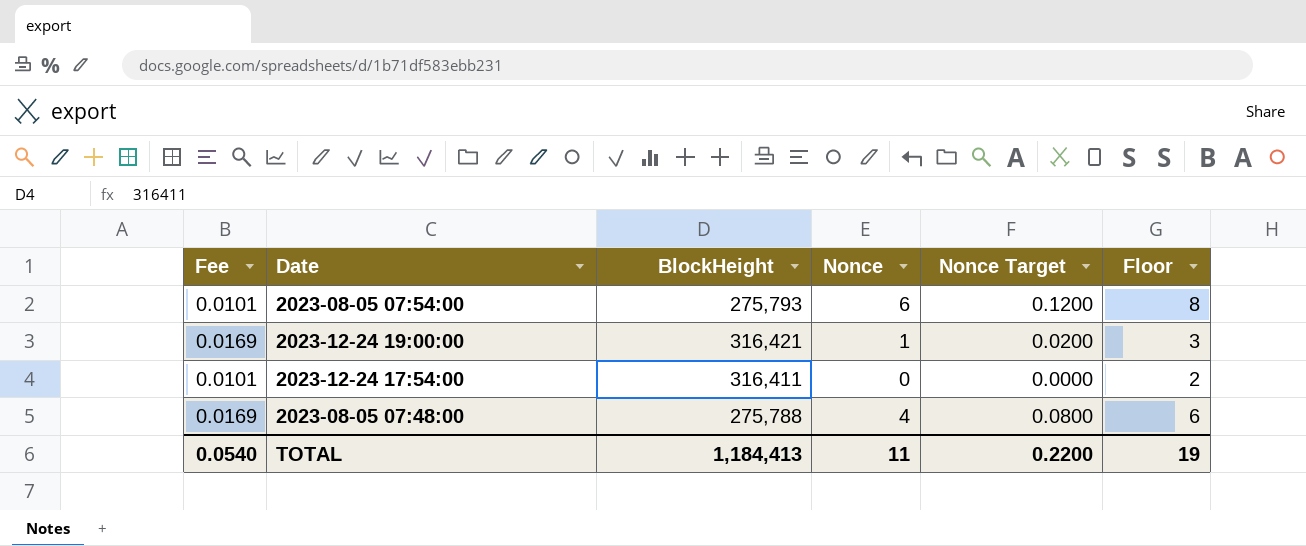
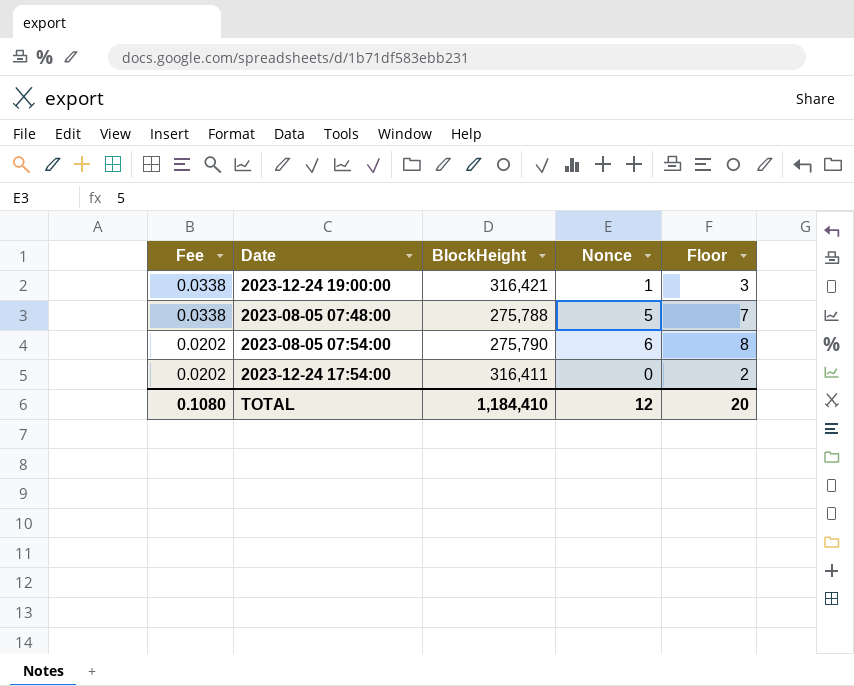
row order: none -> Fee descending
column Nonce Target | formula: [Nonce] * 0.02 -> none
2023-12-24 19:00:00 | Fee: 0.0169 -> 0.0338
2023-08-05 07:48:00 | Fee: 0.0169 -> 0.0338
2023-08-05 07:48:00 | Nonce: 4 -> 5
2023-08-05 07:48:00 | Floor: 6 -> 7
2023-08-05 07:54:00 | Fee: 0.0101 -> 0.0202
2023-08-05 07:54:00 | BlockHeight: 275,793 -> 275,790
2023-12-24 17:54:00 | Fee: 0.0101 -> 0.0202
TOTAL | Fee: 0.0540 -> 0.1080
TOTAL | BlockHeight: 1,184,413 -> 1,184,410
TOTAL | Nonce: 11 -> 12
TOTAL | Floor: 19 -> 20

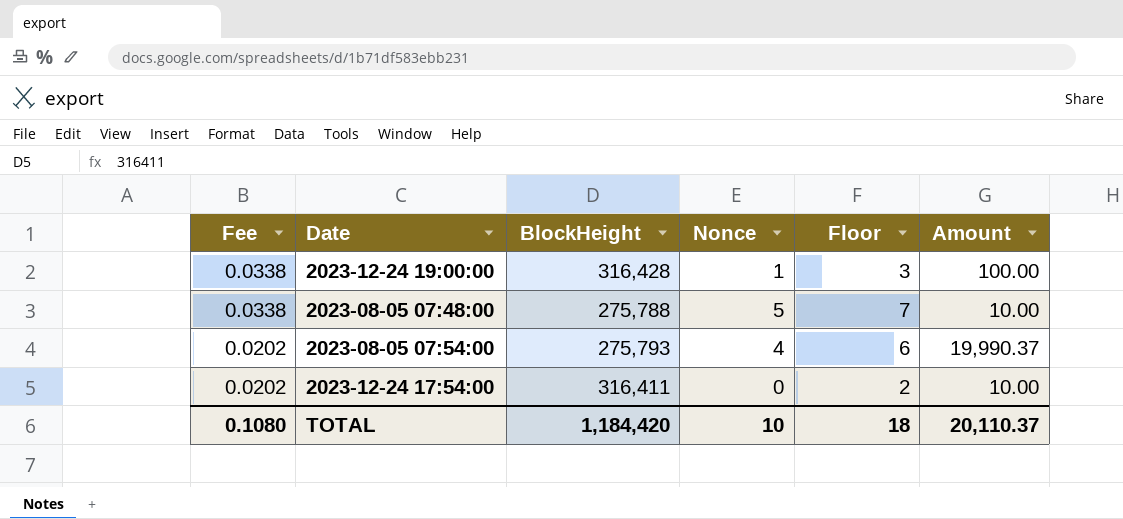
column Amount | position: none -> 6
2023-12-24 19:00:00 | BlockHeight: 316,421 -> 316,428
2023-08-05 07:54:00 | BlockHeight: 275,790 -> 275,793
2023-08-05 07:54:00 | Nonce: 6 -> 4
2023-08-05 07:54:00 | Floor: 8 -> 6
TOTAL | BlockHeight: 1,184,410 -> 1,184,420
TOTAL | Nonce: 12 -> 10
TOTAL | Floor: 20 -> 18

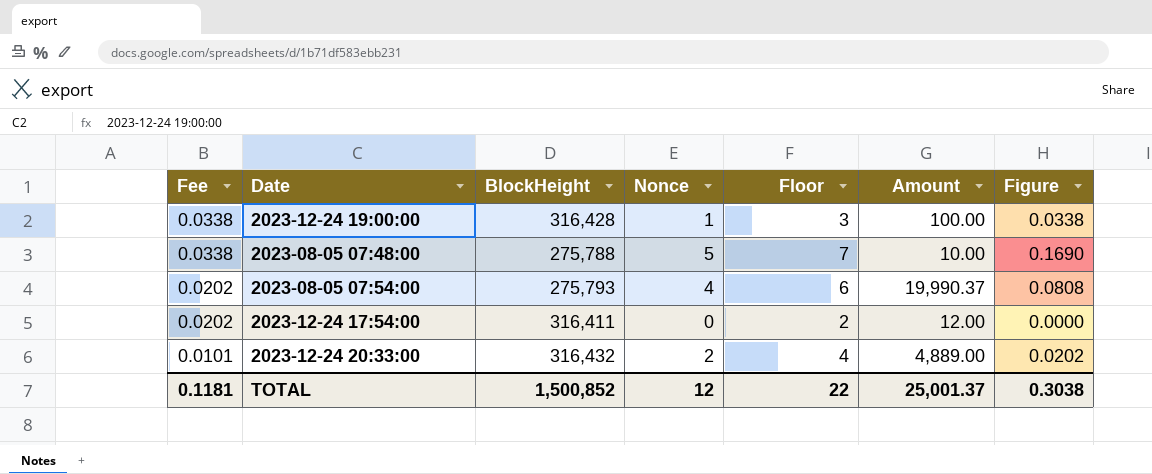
column Figure | formula: none -> [Fee] * [Nonce]
2023-12-24 17:54:00 | Amount: 10.00 -> 12.00
row 2023-12-24 20:33:00: none -> 0.0101 | 316,432 | 2 | 4 | 4,889.00 | 0.0202
TOTAL | Fee: 0.1080 -> 0.1181
TOTAL | BlockHeight: 1,184,420 -> 1,500,852
TOTAL | Nonce: 10 -> 12
TOTAL | Floor: 18 -> 22
TOTAL | Amount: 20,110.37 -> 25,001.37

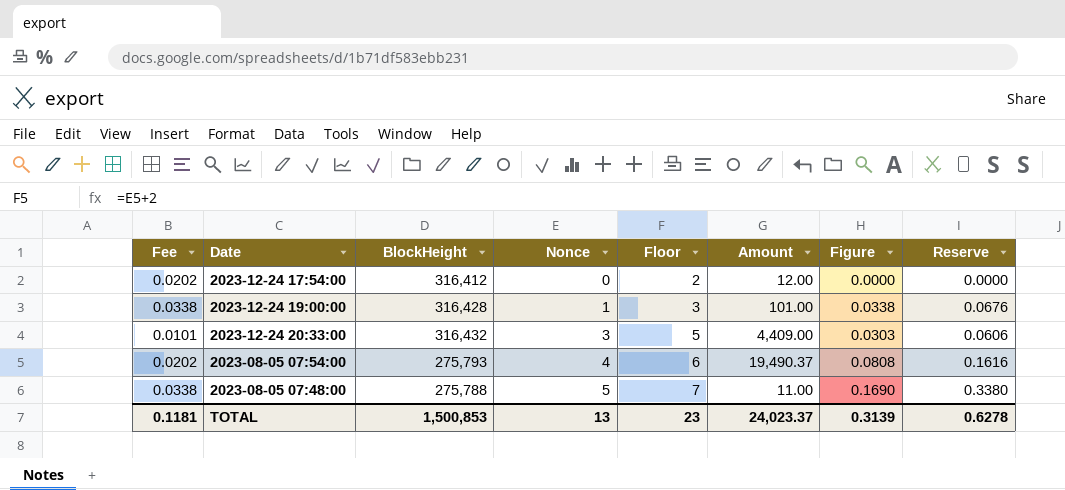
row order: Fee descending -> Nonce ascending
column Reserve | formula: none -> [Figure] * 2
2023-12-24 17:54:00 | BlockHeight: 316,411 -> 316,412
2023-12-24 19:00:00 | Amount: 100.00 -> 101.00
2023-12-24 20:33:00 | Nonce: 2 -> 3
2023-12-24 20:33:00 | Floor: 4 -> 5
2023-12-24 20:33:00 | Amount: 4,889.00 -> 4,409.00
2023-12-24 20:33:00 | Figure: 0.0202 -> 0.0303
2023-08-05 07:54:00 | Amount: 19,990.37 -> 19,490.37
2023-08-05 07:48:00 | Amount: 10.00 -> 11.00
TOTAL | BlockHeight: 1,500,852 -> 1,500,853
TOTAL | Nonce: 12 -> 13
TOTAL | Floor: 22 -> 23
TOTAL | Amount: 25,001.37 -> 24,023.37
TOTAL | Figure: 0.3038 -> 0.3139

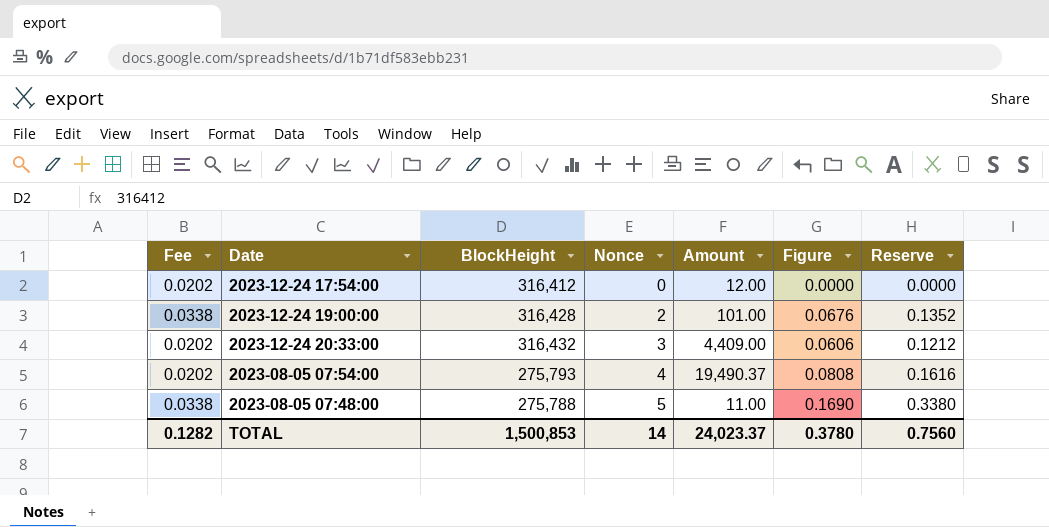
column Floor | formula: [Nonce] + 2 -> none
2023-12-24 19:00:00 | Nonce: 1 -> 2
2023-12-24 19:00:00 | Figure: 0.0338 -> 0.0676
2023-12-24 19:00:00 | Reserve: 0.0676 -> 0.1352
2023-12-24 20:33:00 | Fee: 0.0101 -> 0.0202
2023-12-24 20:33:00 | Figure: 0.0303 -> 0.0606
2023-12-24 20:33:00 | Reserve: 0.0606 -> 0.1212
TOTAL | Fee: 0.1181 -> 0.1282
TOTAL | Nonce: 13 -> 14
TOTAL | Figure: 0.3139 -> 0.3780
TOTAL | Reserve: 0.6278 -> 0.7560

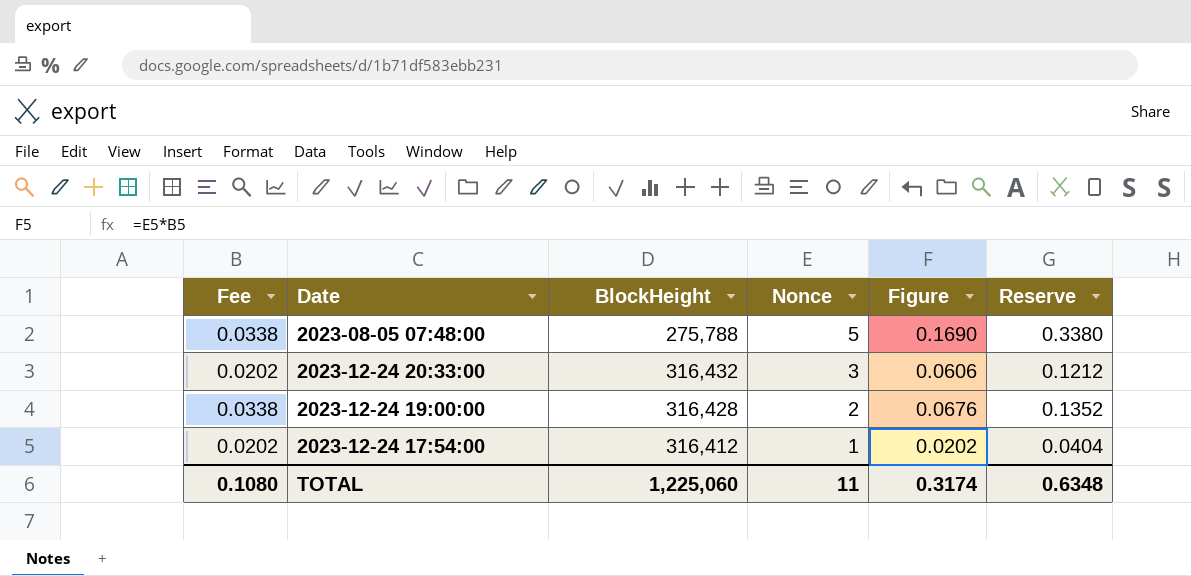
row order: Nonce ascending -> Nonce descending
column Amount | position: 5 -> none
row 2023-08-05 07:54:00: 0.0202 | 275,793 | 4 | 19,490.37 | 0.0808 | 0.1616 -> none
2023-12-24 17:54:00 | Nonce: 0 -> 1
2023-12-24 17:54:00 | Figure: 0.0000 -> 0.0202
2023-12-24 17:54:00 | Reserve: 0.0000 -> 0.0404
TOTAL | Fee: 0.1282 -> 0.1080
TOTAL | BlockHeight: 1,500,853 -> 1,225,060
TOTAL | Nonce: 14 -> 11
TOTAL | Figure: 0.3780 -> 0.3174
TOTAL | Reserve: 0.7560 -> 0.6348

